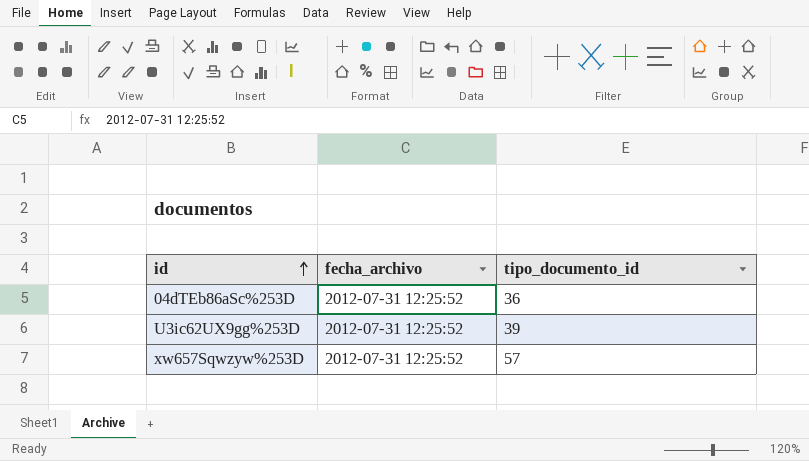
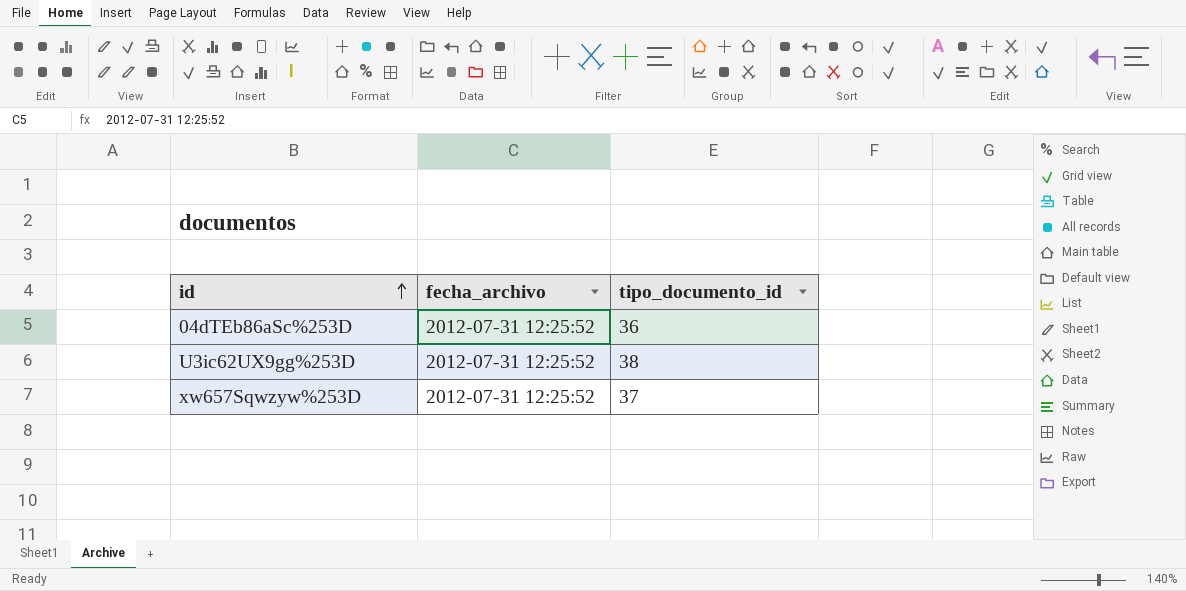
U3ic62UX9gg%253D | tipo_documento_id: 39 -> 38
xw657Sqwzyw%253D | tipo_documento_id: 57 -> 37

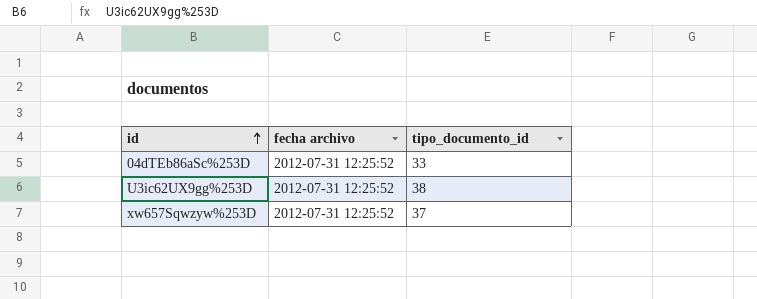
column name: fecha_archivo -> fecha archivo
04dTEb86aSc%253D | tipo_documento_id: 36 -> 33

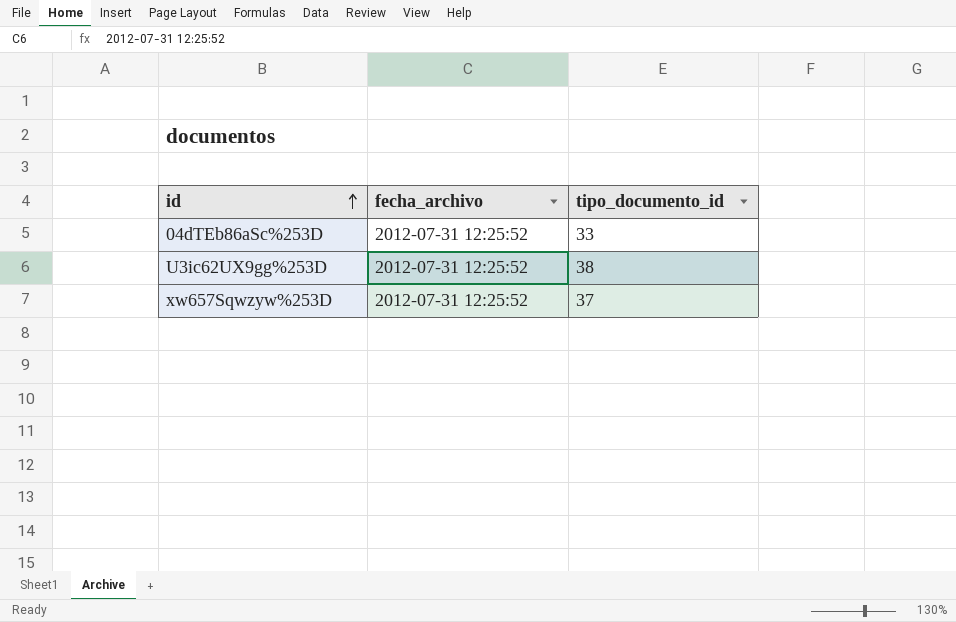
column name: fecha archivo -> fecha_archivo

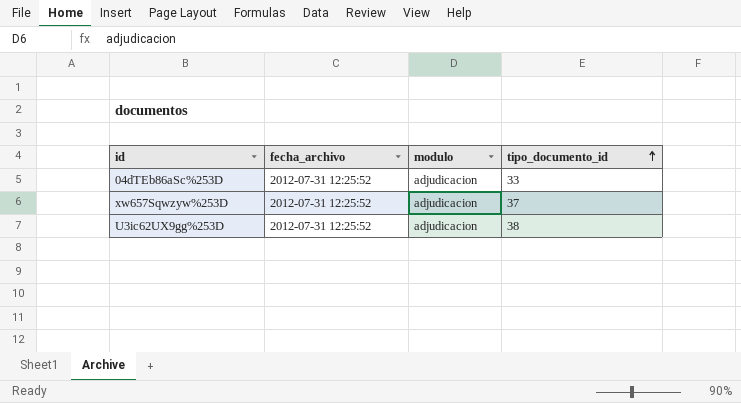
row order: id ascending -> tipo_documento_id ascending
column modulo | position: none -> 3

